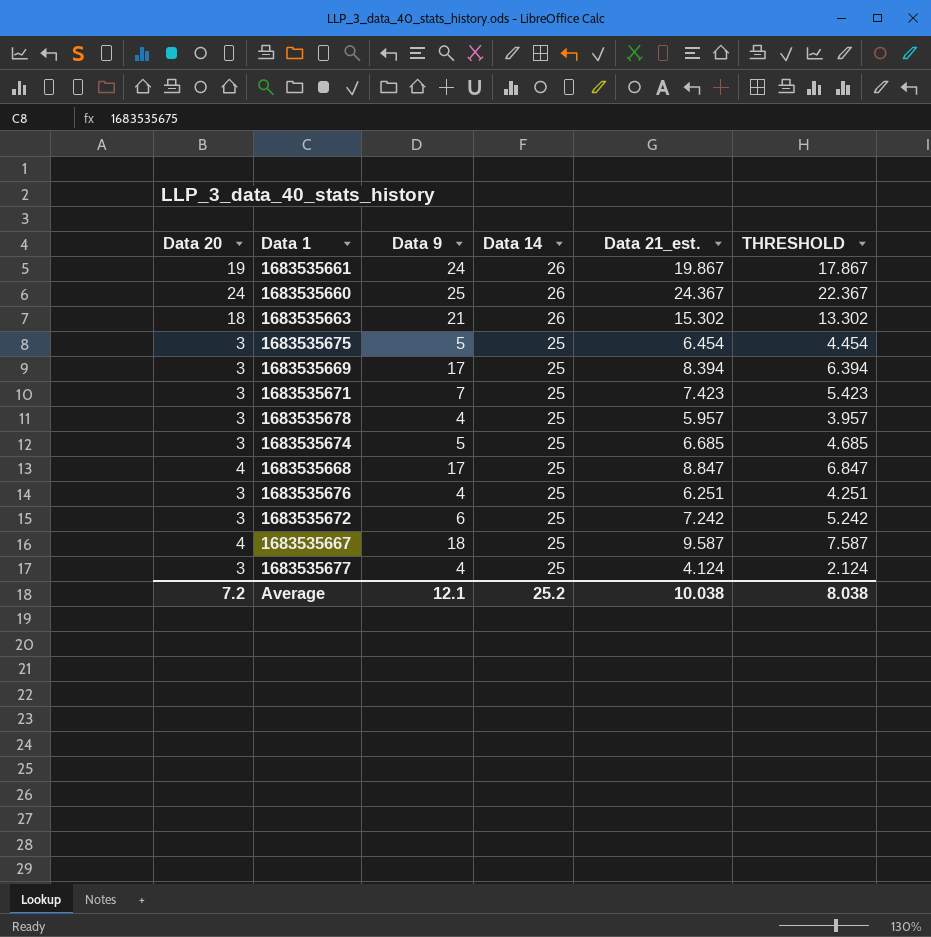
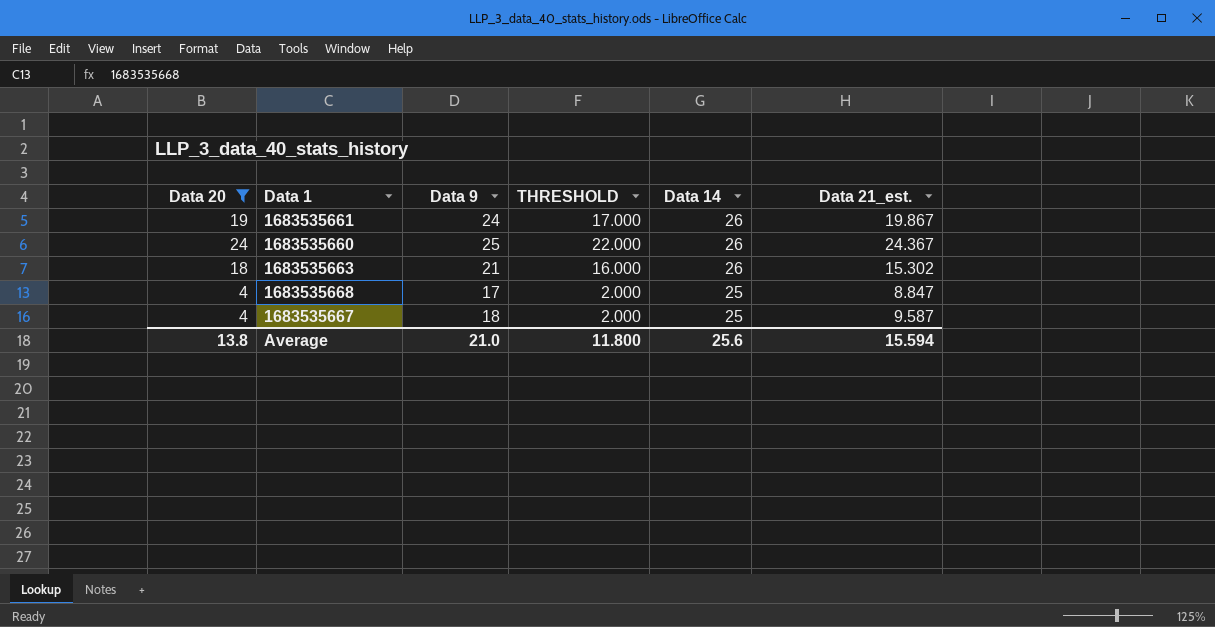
filter: none -> Data 20 != 3
column THRESHOLD | formula: [Data 21_est.] - 2 -> [Data 20] - 2
column THRESHOLD | position: 6 -> 4
Average | Data 20: 7.2 -> 13.8
Average | Data 9: 12.1 -> 21.0
Average | THRESHOLD: 8.038 -> 11.800
Average | Data 14: 25.2 -> 25.6
Average | Data 21_est.: 10.038 -> 15.594

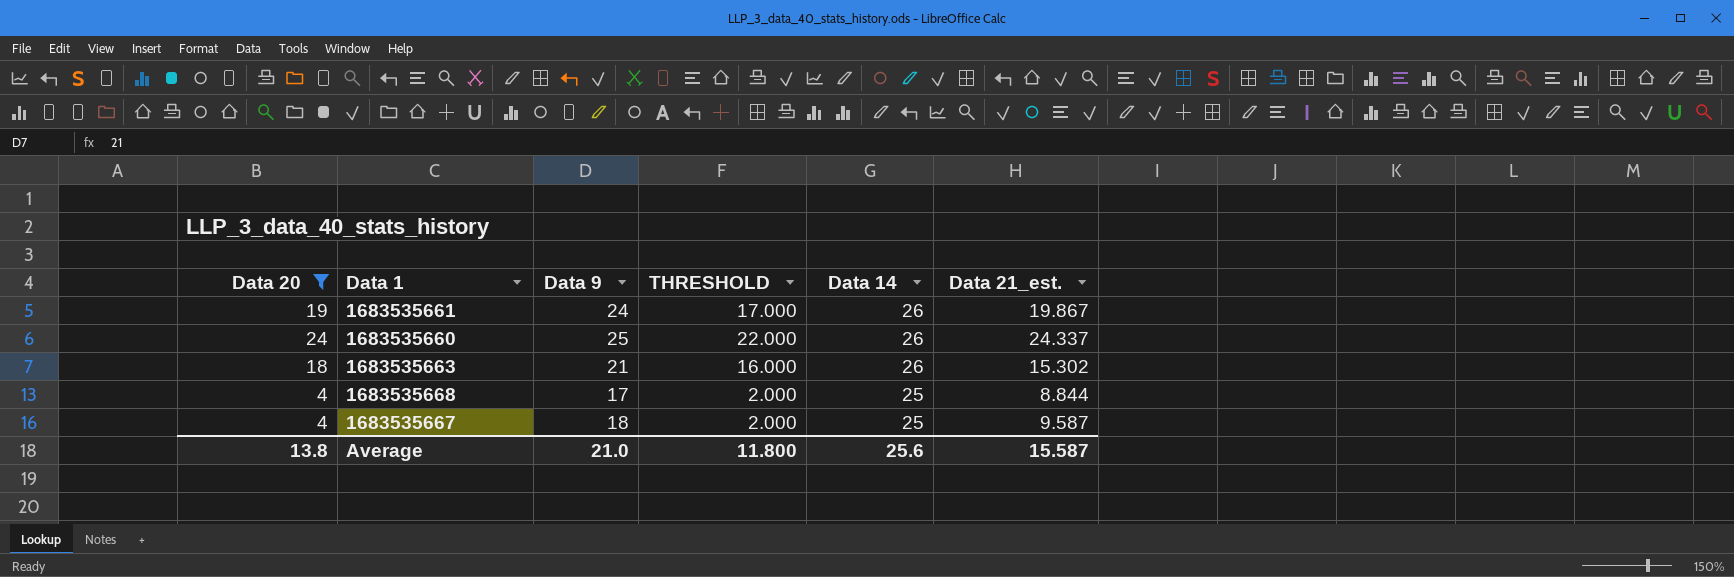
1683535660 | Data 21_est.: 24.367 -> 24.337
1683535668 | Data 21_est.: 8.847 -> 8.844
Average | Data 21_est.: 15.594 -> 15.587

